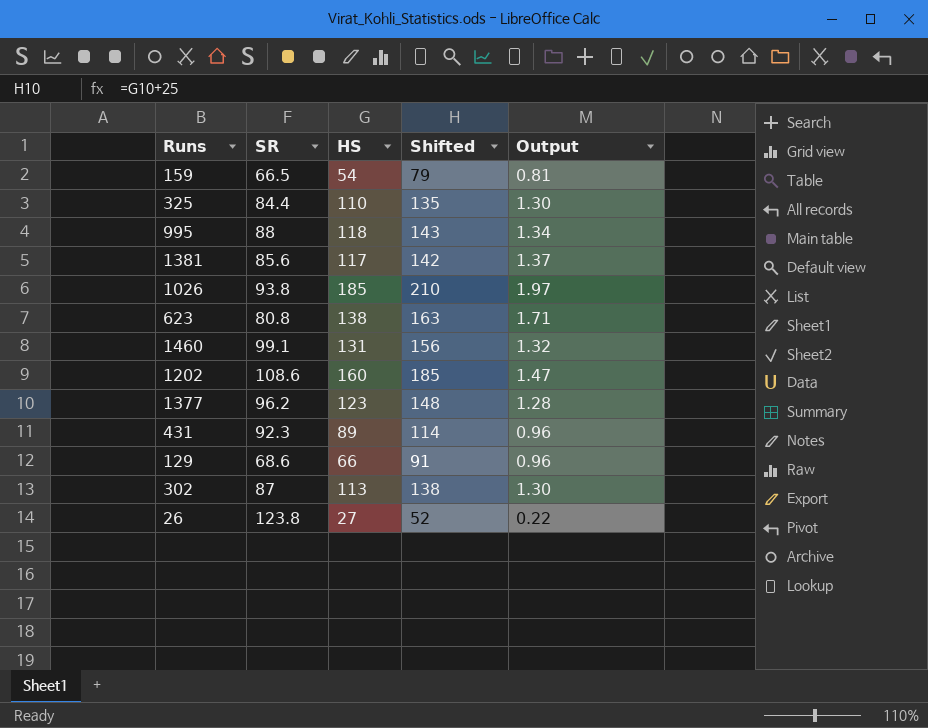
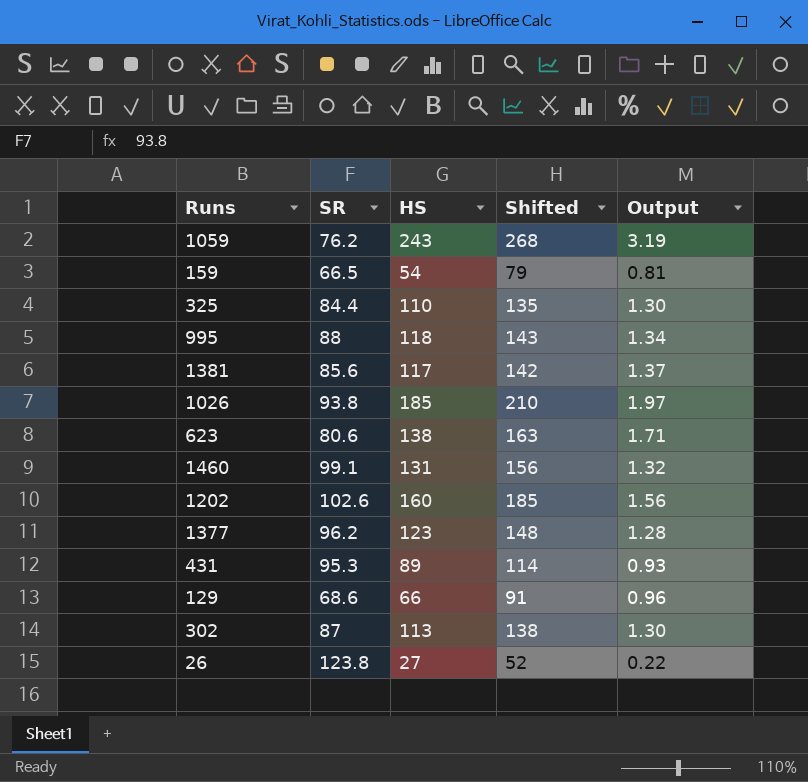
row 1059: none -> 76.2 | 243 | 268 | 3.19
623 | SR: 80.8 -> 80.6
1202 | SR: 108.6 -> 102.6
1202 | Output: 1.47 -> 1.56
431 | SR: 92.3 -> 95.3
431 | Output: 0.96 -> 0.93

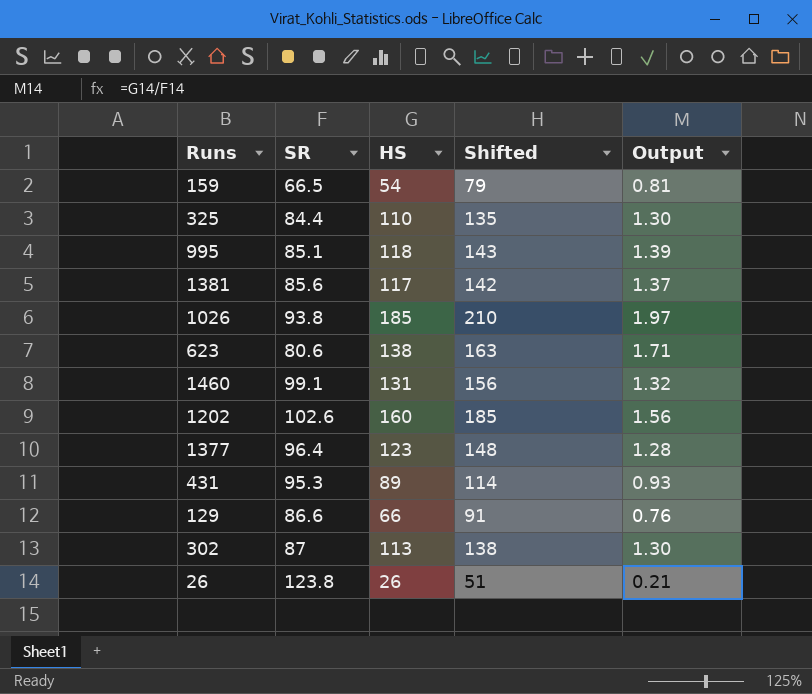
row 1059: 76.2 | 243 | 268 | 3.19 -> none
995 | SR: 88 -> 85.1
995 | Output: 1.34 -> 1.39
1377 | SR: 96.2 -> 96.4
129 | SR: 68.6 -> 86.6
129 | Output: 0.96 -> 0.76
26 | HS: 27 -> 26
26 | Shifted: 52 -> 51
26 | Output: 0.22 -> 0.21

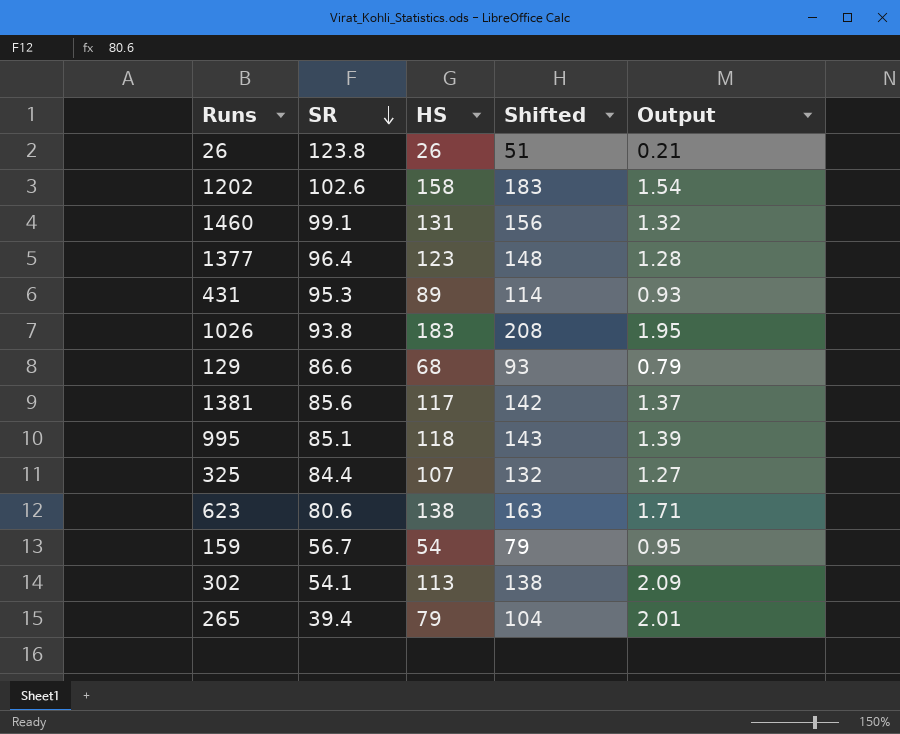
row order: none -> SR descending
1202 | HS: 160 -> 158
1202 | Shifted: 185 -> 183
1202 | Output: 1.56 -> 1.54
1026 | HS: 185 -> 183
1026 | Shifted: 210 -> 208
1026 | Output: 1.97 -> 1.95
129 | HS: 66 -> 68
129 | Shifted: 91 -> 93
129 | Output: 0.76 -> 0.79
325 | HS: 110 -> 107
325 | Shifted: 135 -> 132
325 | Output: 1.30 -> 1.27
159 | SR: 66.5 -> 56.7
159 | Output: 0.81 -> 0.95
302 | SR: 87 -> 54.1
302 | Output: 1.30 -> 2.09
row 265: none -> 39.4 | 79 | 104 | 2.01

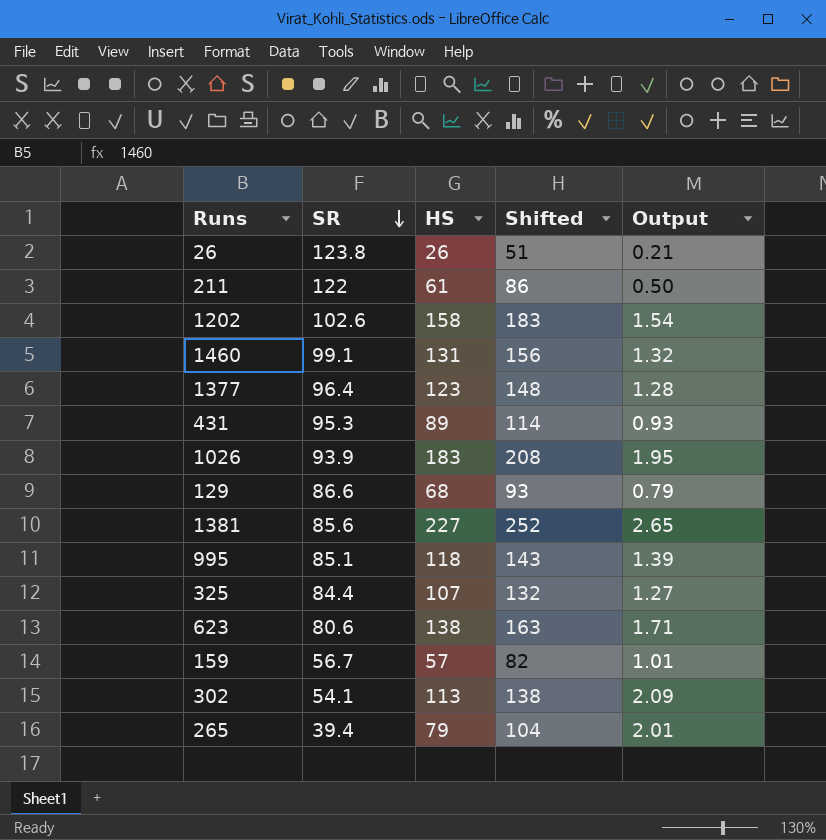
row 211: none -> 122 | 61 | 86 | 0.50
1026 | SR: 93.8 -> 93.9
1381 | HS: 117 -> 227
1381 | Shifted: 142 -> 252
1381 | Output: 1.37 -> 2.65
159 | HS: 54 -> 57
159 | Shifted: 79 -> 82
159 | Output: 0.95 -> 1.01

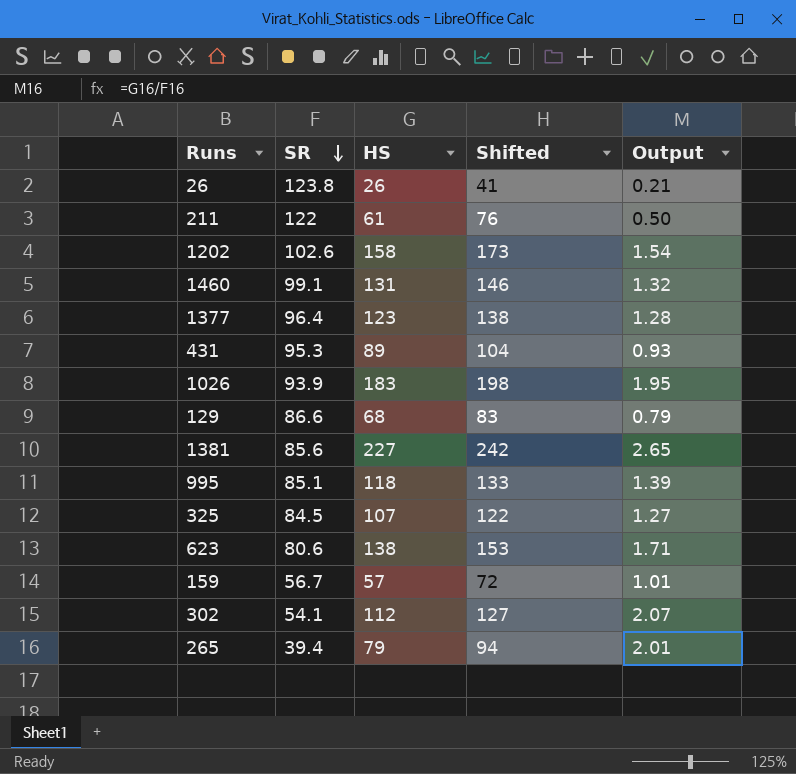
column Shifted | formula: [HS] + 25 -> [HS] + 15
325 | SR: 84.4 -> 84.5
302 | HS: 113 -> 112
302 | Output: 2.09 -> 2.07

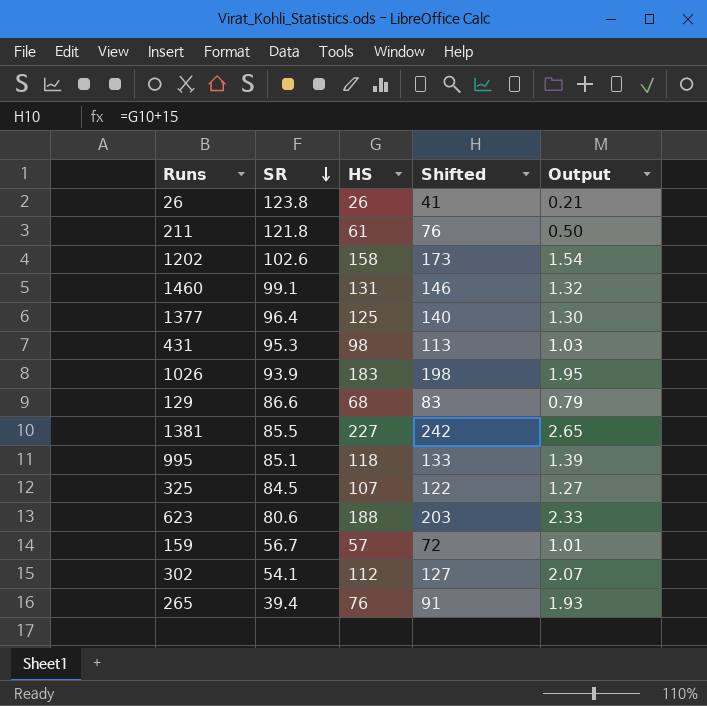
211 | SR: 122 -> 121.8
1377 | HS: 123 -> 125
1377 | Shifted: 138 -> 140
1377 | Output: 1.28 -> 1.30
431 | HS: 89 -> 98
431 | Shifted: 104 -> 113
431 | Output: 0.93 -> 1.03
1381 | SR: 85.6 -> 85.5
623 | HS: 138 -> 188
623 | Shifted: 153 -> 203
623 | Output: 1.71 -> 2.33
265 | HS: 79 -> 76
265 | Shifted: 94 -> 91
265 | Output: 2.01 -> 1.93

